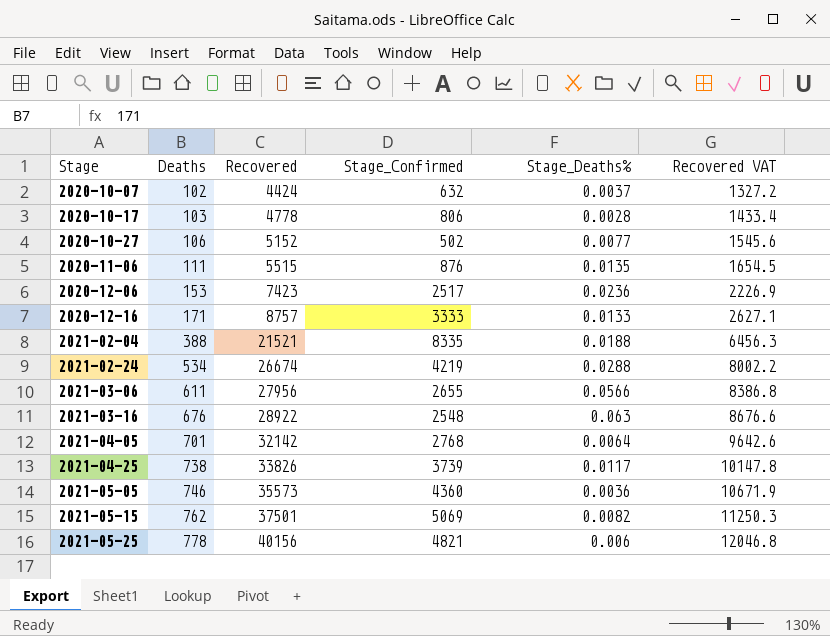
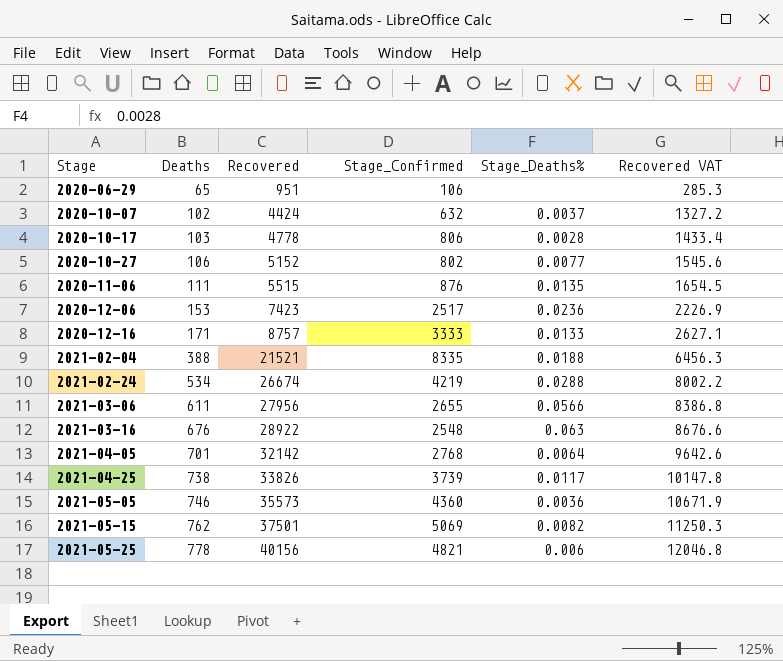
row 2020-06-29: none -> 65 | 951 | 106 | none | 285.3
2020-10-27 | Stage_Confirmed: 502 -> 802

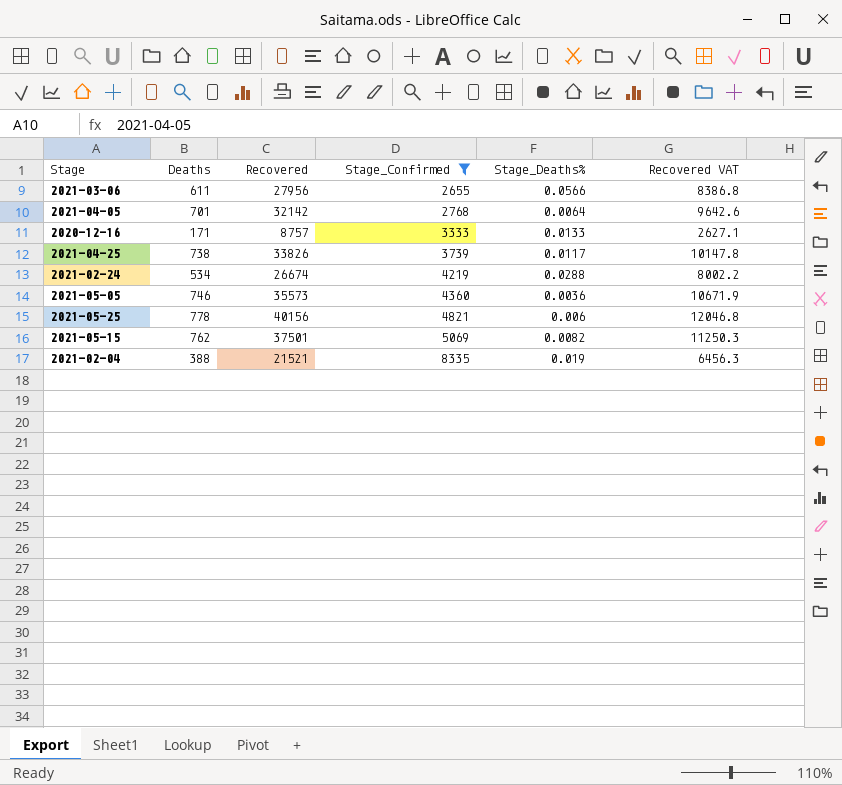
filter: none -> Stage_Confirmed >= 2655
row order: Stage ascending -> Stage_Confirmed ascending
2021-02-04 | Stage_Deaths%: 0.0188 -> 0.019

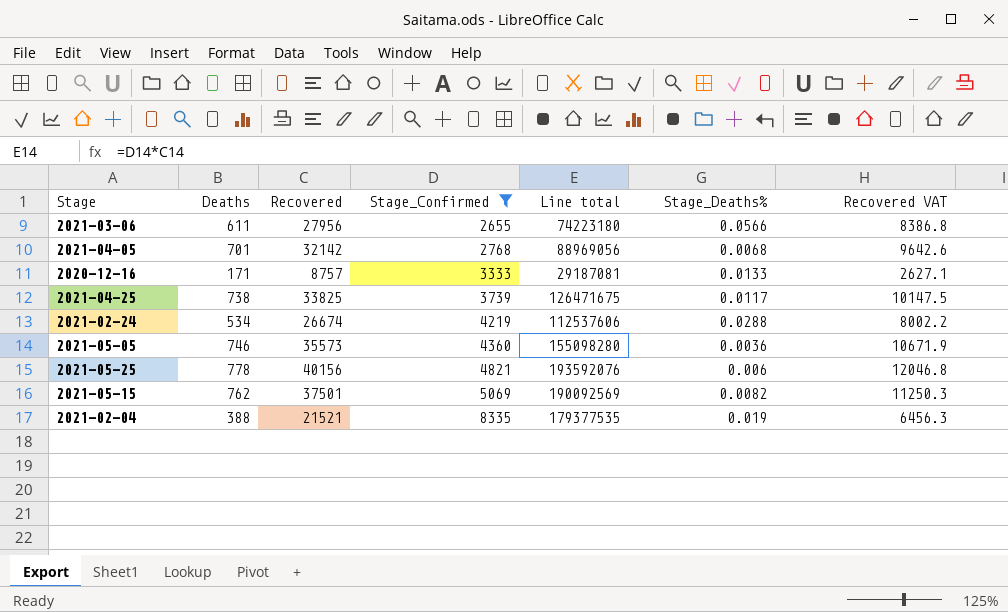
column Line total | formula: none -> [Recovered] * [Stage_Confirmed]
2021-04-05 | Stage_Deaths%: 0.0064 -> 0.0068
2021-04-25 | Recovered: 33826 -> 33825
2021-04-25 | Recovered VAT: 10147.8 -> 10147.5

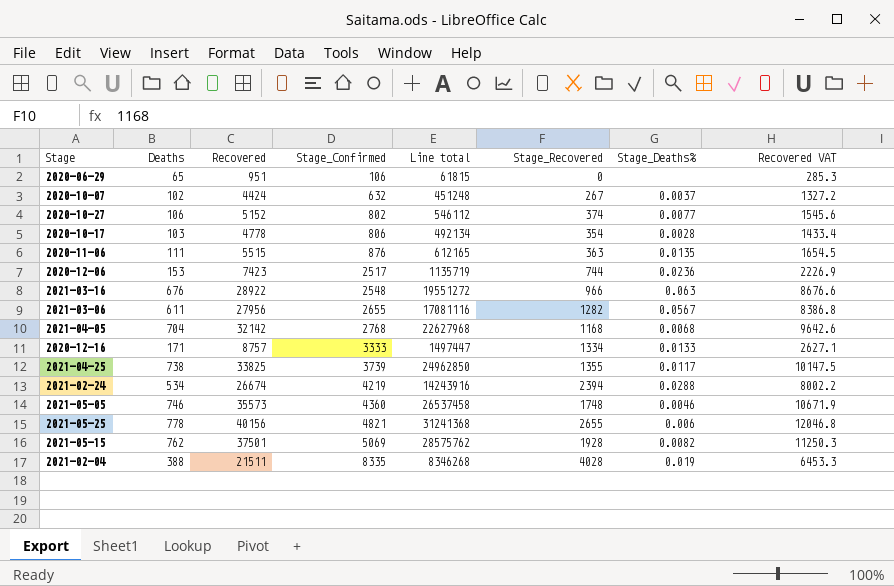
filter: Stage_Confirmed >= 2655 -> none
column Line total | formula: [Recovered] * [Stage_Confirmed] -> [Deaths] * [Recovered]
column Stage_Recovered | position: none -> 6
2021-03-06 | Stage_Deaths%: 0.0566 -> 0.0567
2021-04-05 | Deaths: 701 -> 704
2021-05-05 | Stage_Deaths%: 0.0036 -> 0.0046
2021-02-04 | Recovered: 21521 -> 21511
2021-02-04 | Recovered VAT: 6456.3 -> 6453.3

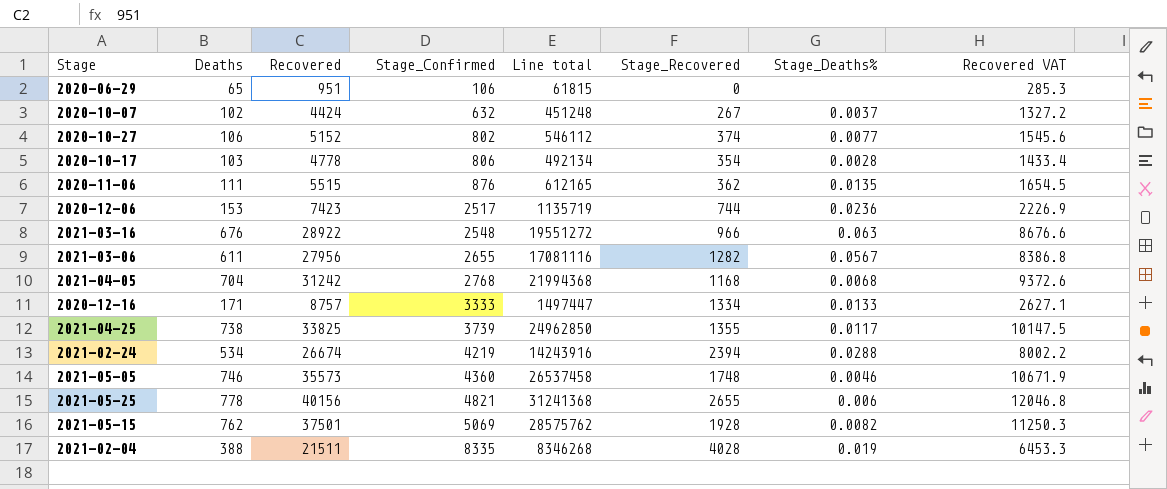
2020-11-06 | Stage_Recovered: 363 -> 362
2021-04-05 | Recovered: 32142 -> 31242
2021-04-05 | Line total: 22627968 -> 21994368
2021-04-05 | Recovered VAT: 9642.6 -> 9372.6

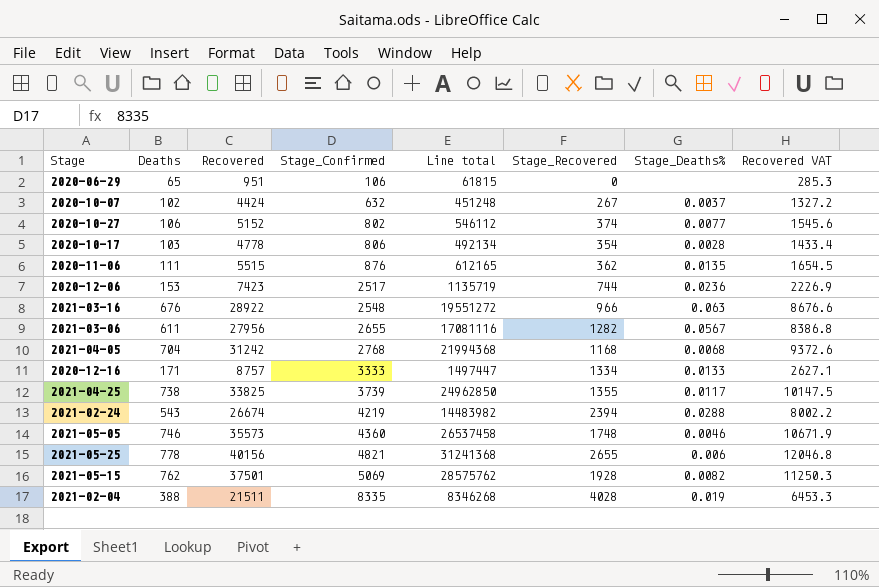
2021-02-24 | Deaths: 534 -> 543
2021-02-24 | Line total: 14243916 -> 14483982

